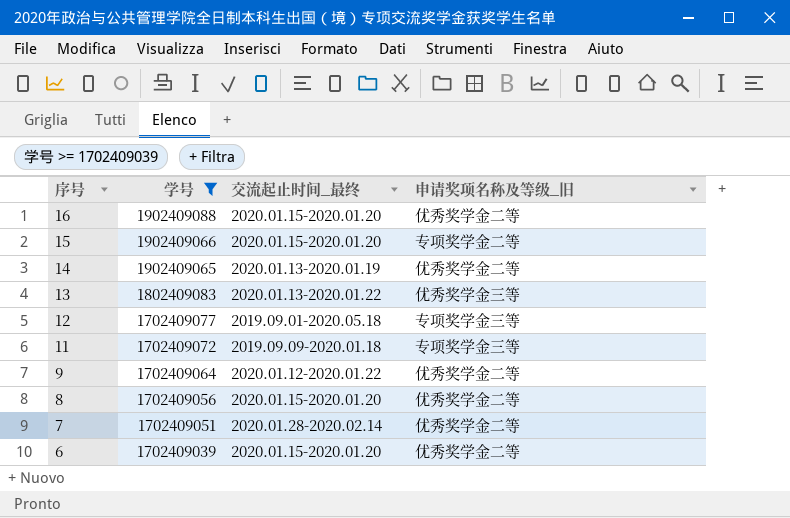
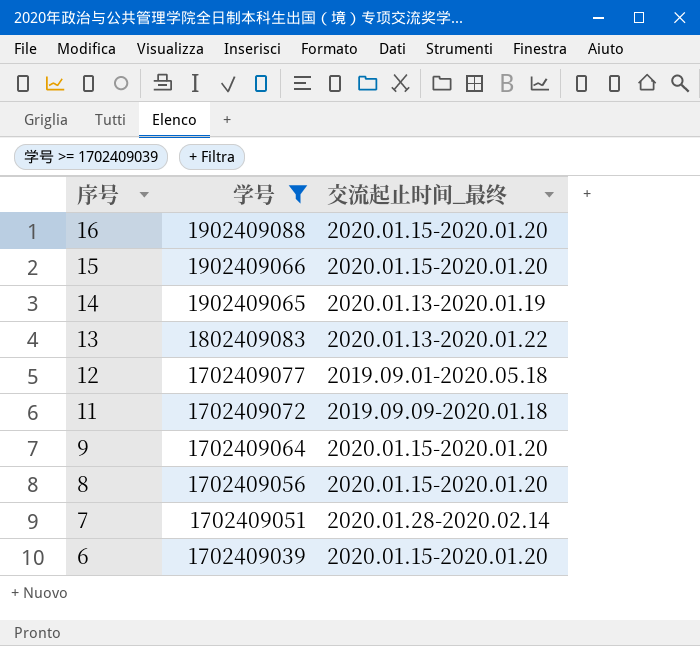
column 申请奖项名称及等级_旧 | position: 4 -> none
9 | 交流起止时间_最终: 2020.01.12-2020.01.22 -> 2020.01.15-2020.01.20

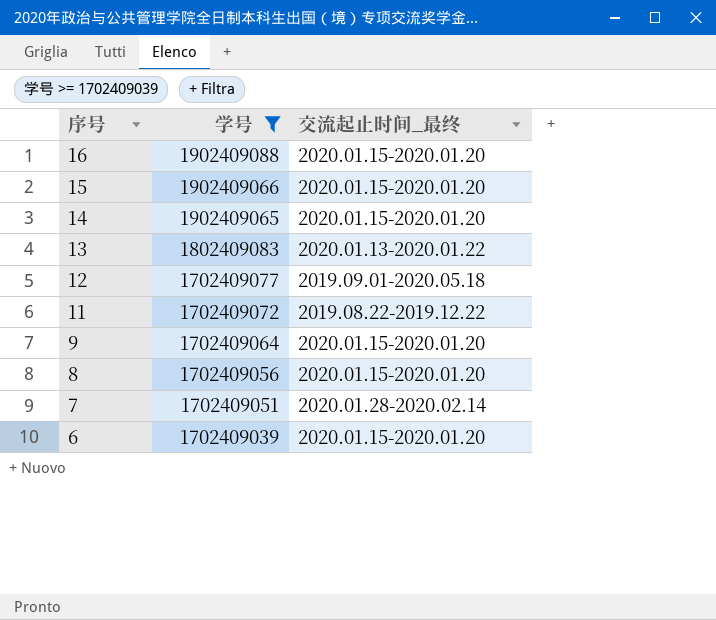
14 | 交流起止时间_最终: 2020.01.13-2020.01.19 -> 2020.01.15-2020.01.20
11 | 交流起止时间_最终: 2019.09.09-2020.01.18 -> 2019.08.22-2019.12.22

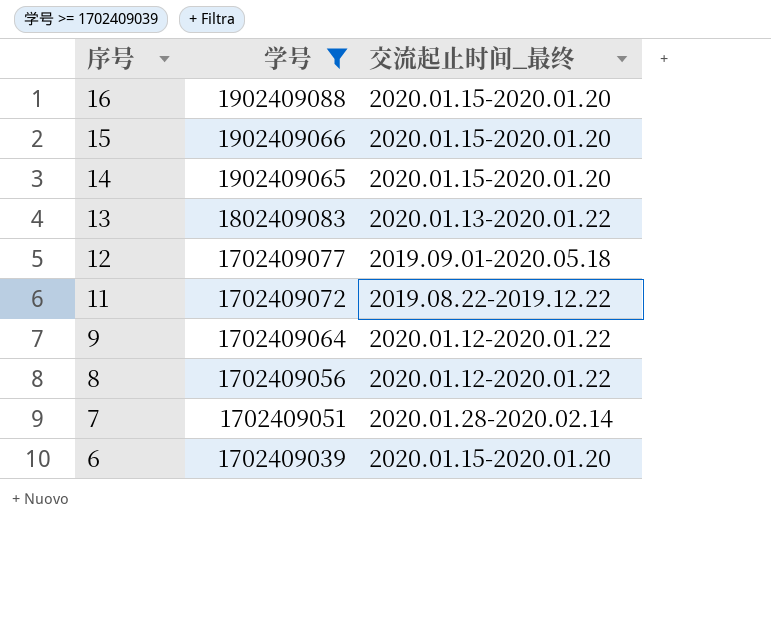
9 | 交流起止时间_最终: 2020.01.15-2020.01.20 -> 2020.01.12-2020.01.22
8 | 交流起止时间_最终: 2020.01.15-2020.01.20 -> 2020.01.12-2020.01.22

